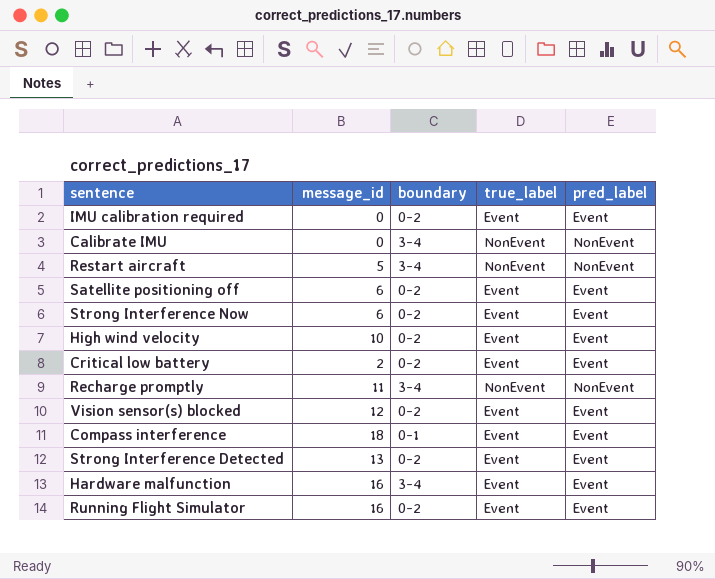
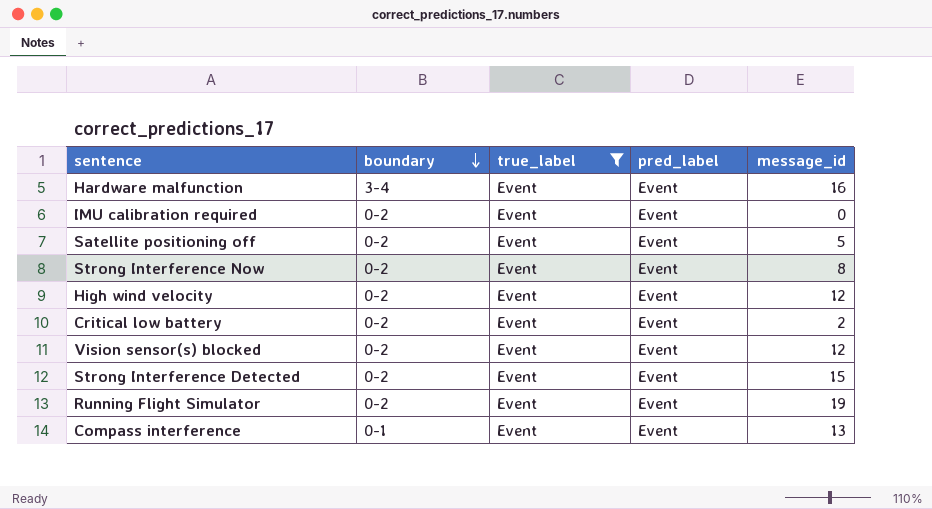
filter: none -> true_label = Event
row order: none -> boundary descending
column message_id | position: 2 -> 5
Satellite positioning off | message_id: 6 -> 5
Strong Interference Now | message_id: 6 -> 8
High wind velocity | message_id: 10 -> 12
Strong Interference Detected | message_id: 13 -> 15
Running Flight Simulator | message_id: 16 -> 19
Compass interference | message_id: 18 -> 13

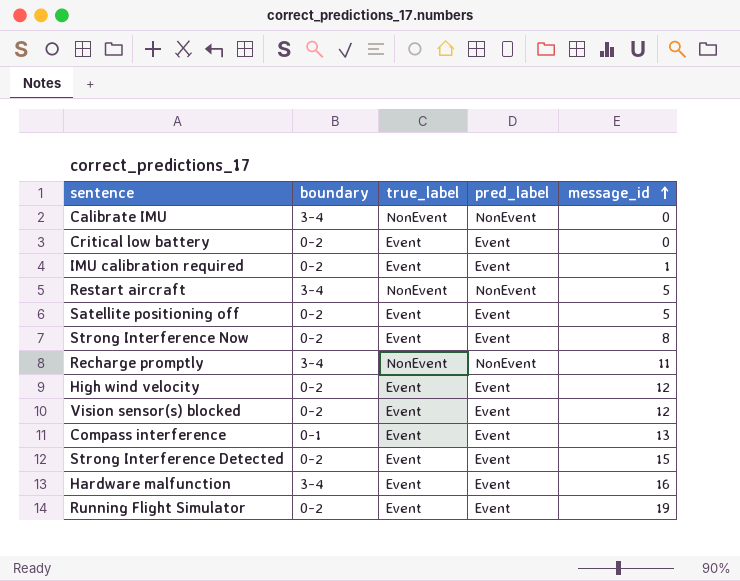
filter: true_label = Event -> none
row order: boundary descending -> message_id ascending
Critical low battery | message_id: 2 -> 0
IMU calibration required | message_id: 0 -> 1

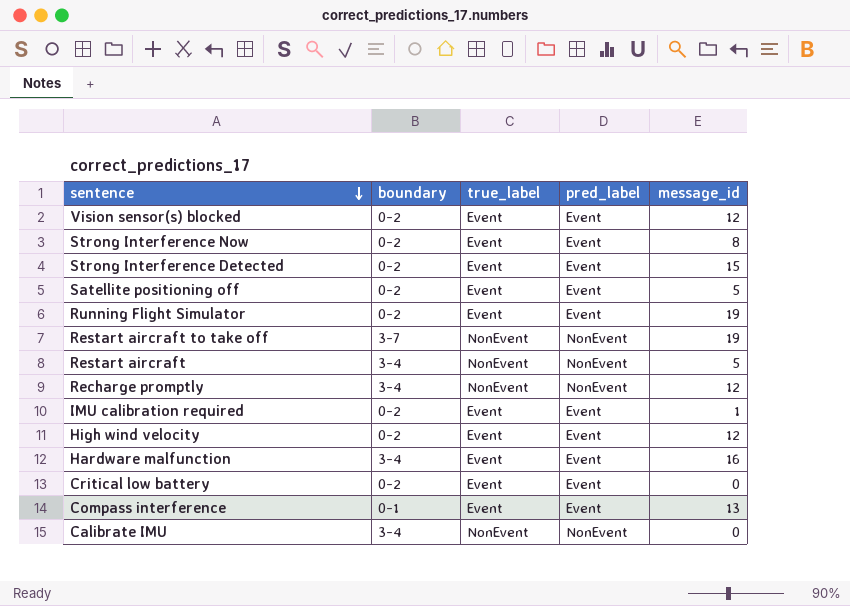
row order: message_id ascending -> sentence descending
row Restart aircraft to take off: none -> 3-7 | NonEvent | NonEvent | 19
Recharge promptly | message_id: 11 -> 12

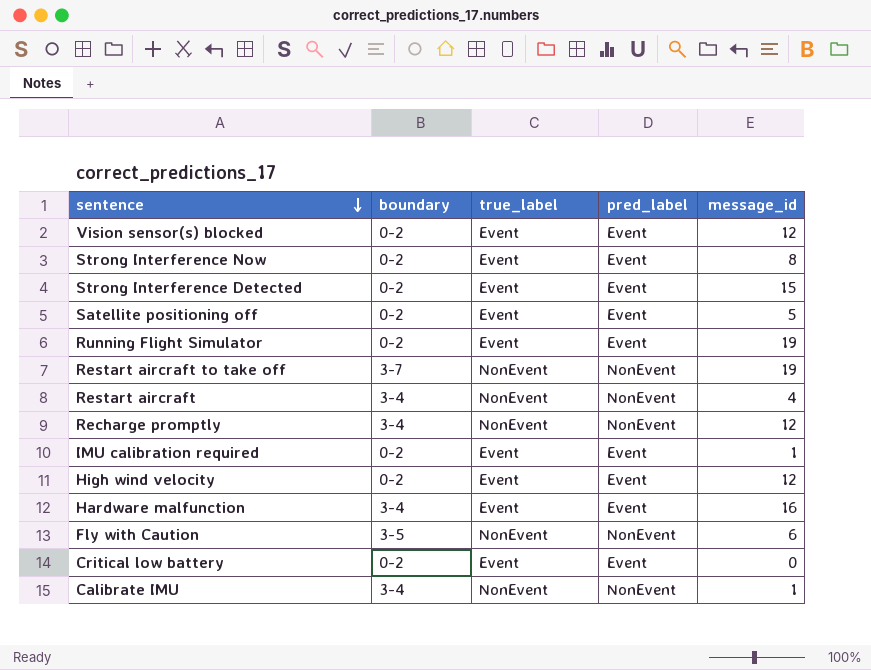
row Compass interference: 0-1 | Event | Event | 13 -> none
Restart aircraft | message_id: 5 -> 4
row Fly with Caution: none -> 3-5 | NonEvent | NonEvent | 6
Calibrate IMU | message_id: 0 -> 1

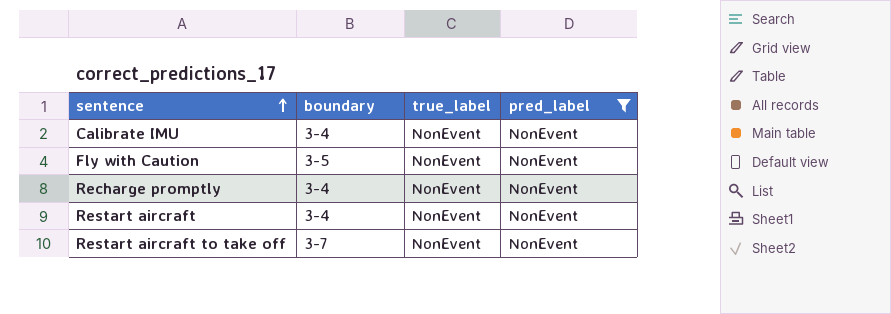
filter: none -> pred_label = NonEvent
row order: sentence descending -> sentence ascending
column message_id | position: 5 -> none

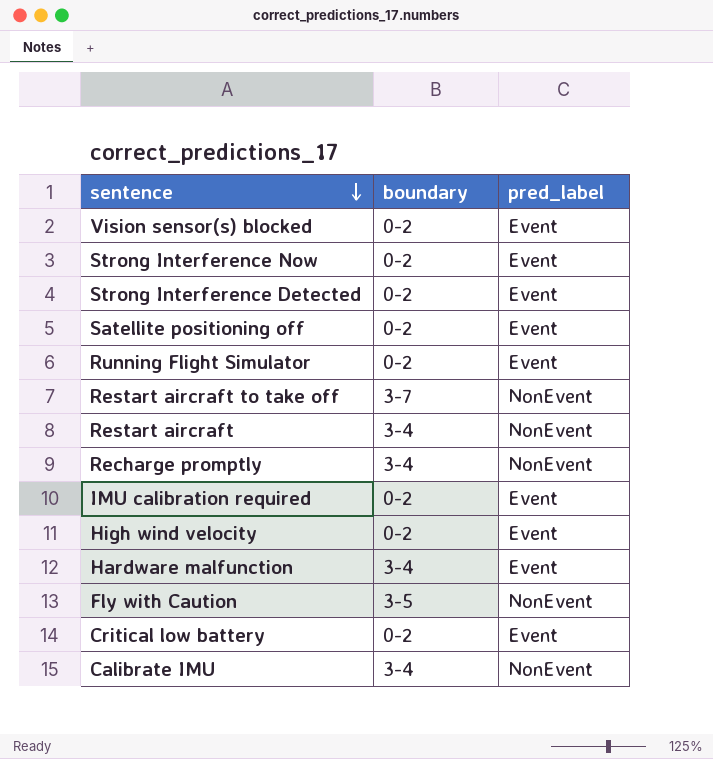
filter: pred_label = NonEvent -> none
row order: sentence ascending -> sentence descending
column true_label | position: 3 -> none

